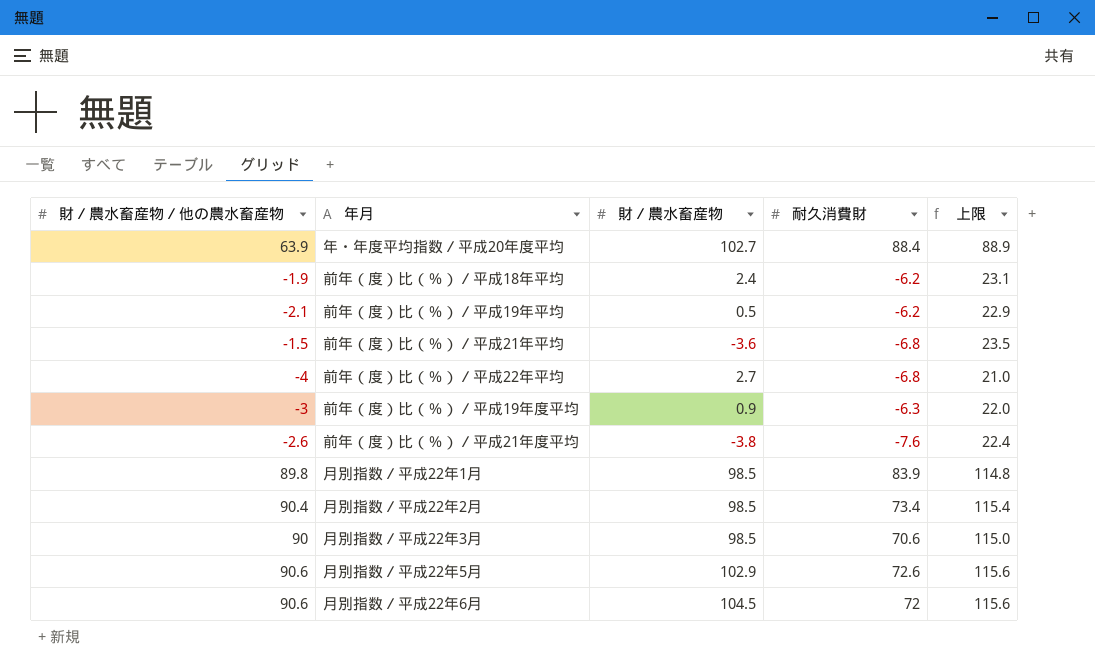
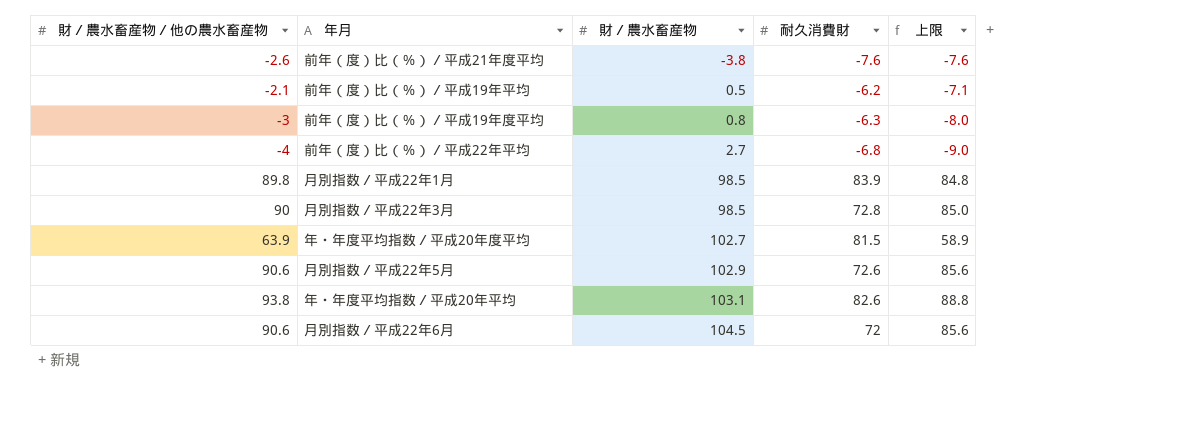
row order: none -> 財／農水畜産物 ascending
column 上限 | formula: [財／農水畜産物／他の農水畜産物] + 25 -> [財／農水畜産物／他の農水畜産物] - 5
row 前年（度）比（％）／平成18年平均: -1.9 | 2.4 | -6.2 | 23.1 -> none
row 前年（度）比（％）／平成21年平均: -1.5 | -3.6 | -6.8 | 23.5 -> none
row 月別指数／平成22年2月: 90.4 | 98.5 | 73.4 | 115.4 -> none
前年（度）比（％）／平成19年度平均 | 財／農水畜産物: 0.9 -> 0.8
月別指数／平成22年3月 | 耐久消費財: 70.6 -> 72.8
年・年度平均指数／平成20年度平均 | 耐久消費財: 88.4 -> 81.5
row 年・年度平均指数／平成20年平均: none -> 93.8 | 103.1 | 82.6 | 88.8

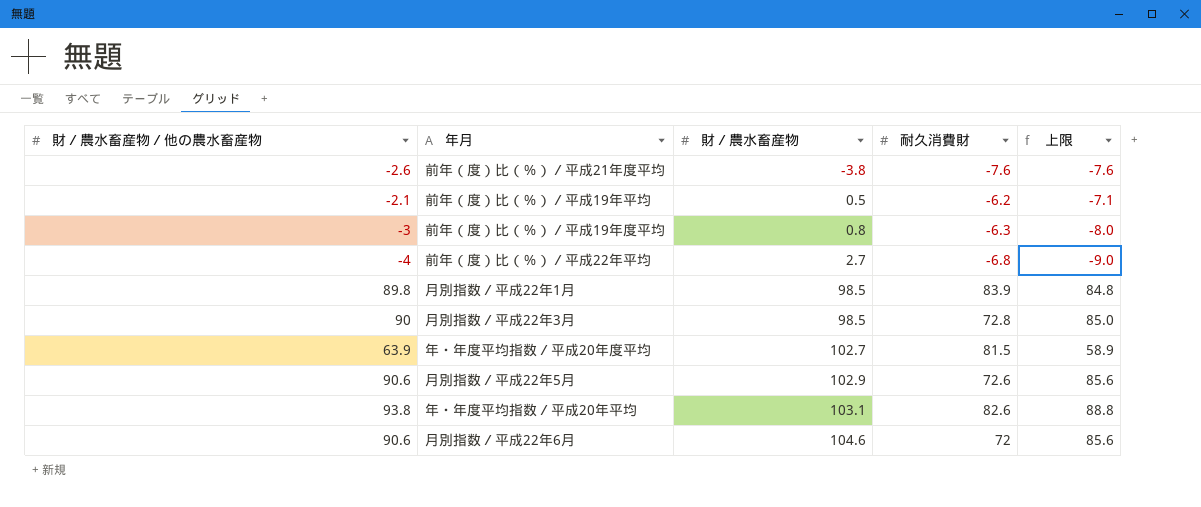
月別指数／平成22年6月 | 財／農水畜産物: 104.5 -> 104.6

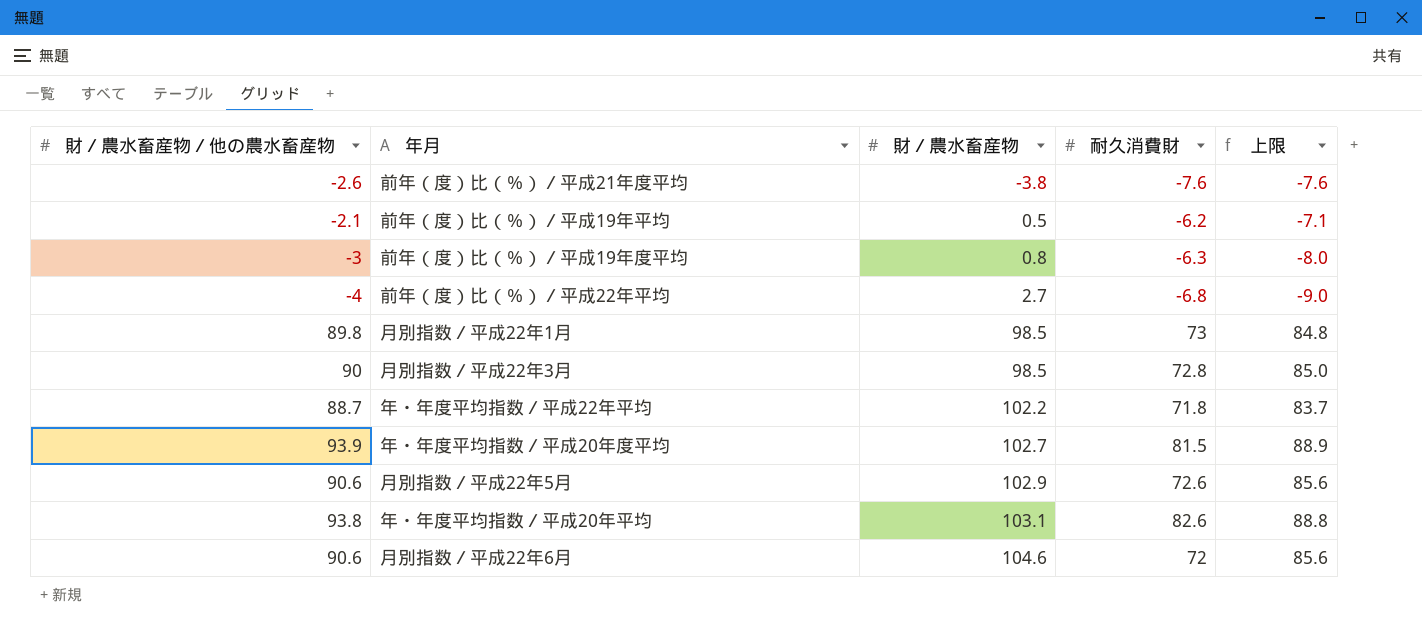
月別指数／平成22年1月 | 耐久消費財: 83.9 -> 73
row 年・年度平均指数／平成22年平均: none -> 88.7 | 102.2 | 71.8 | 83.7
年・年度平均指数／平成20年度平均 | 財／農水畜産物／他の農水畜産物: 63.9 -> 93.9
年・年度平均指数／平成20年度平均 | 上限: 58.9 -> 88.9

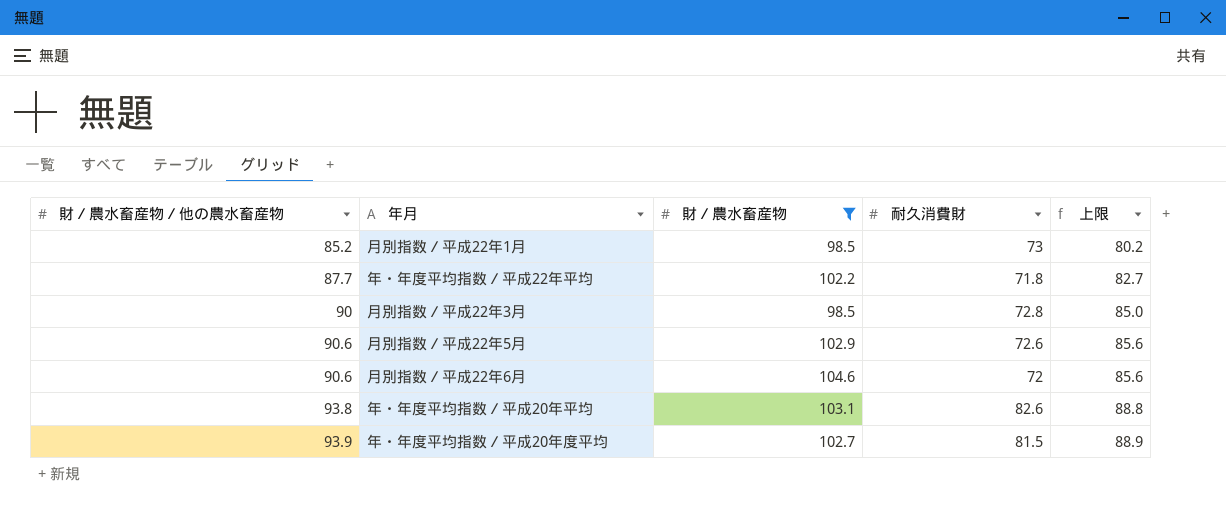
filter: none -> 財／農水畜産物 >= 98.5
row order: 財／農水畜産物 ascending -> 財／農水畜産物／他の農水畜産物 ascending
月別指数／平成22年1月 | 財／農水畜産物／他の農水畜産物: 89.8 -> 85.2
月別指数／平成22年1月 | 上限: 84.8 -> 80.2
年・年度平均指数／平成22年平均 | 財／農水畜産物／他の農水畜産物: 88.7 -> 87.7
年・年度平均指数／平成22年平均 | 上限: 83.7 -> 82.7

